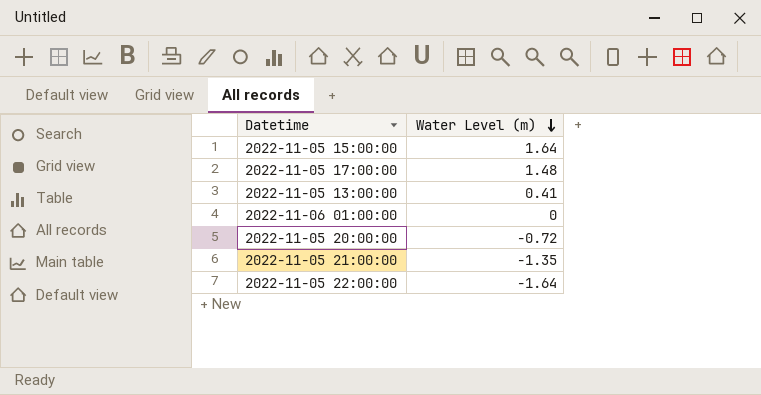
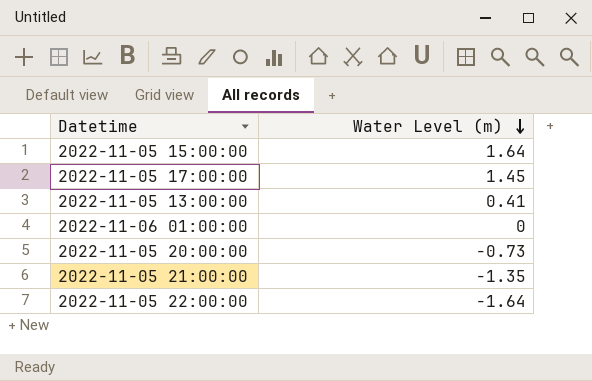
2022-11-05 17:00:00 | Water Level (m): 1.48 -> 1.45
2022-11-05 20:00:00 | Water Level (m): -0.72 -> -0.73

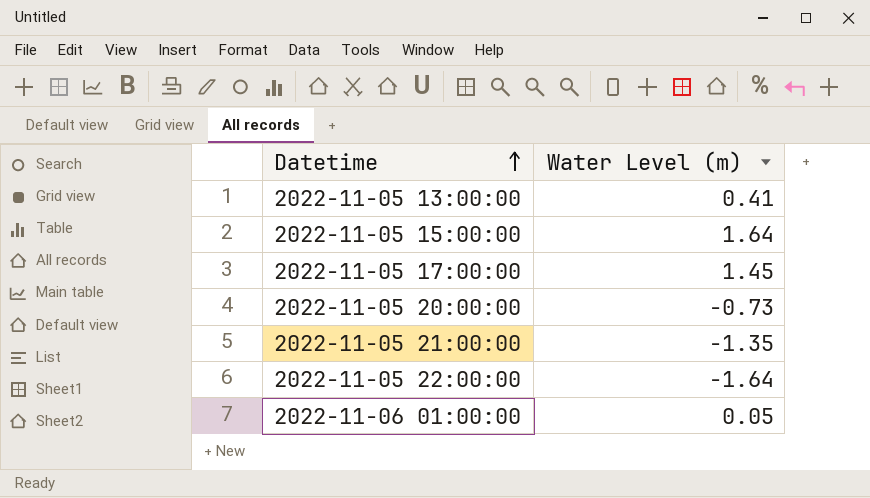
row order: Water Level (m) descending -> Datetime ascending
2022-11-06 01:00:00 | Water Level (m): 0 -> 0.05

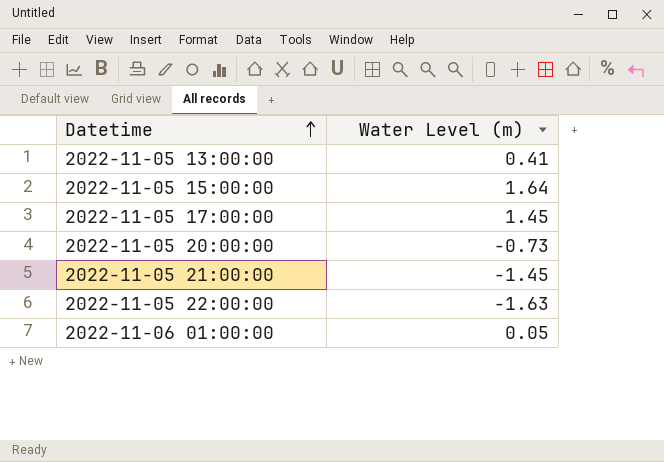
2022-11-05 21:00:00 | Water Level (m): -1.35 -> -1.45
2022-11-05 22:00:00 | Water Level (m): -1.64 -> -1.63

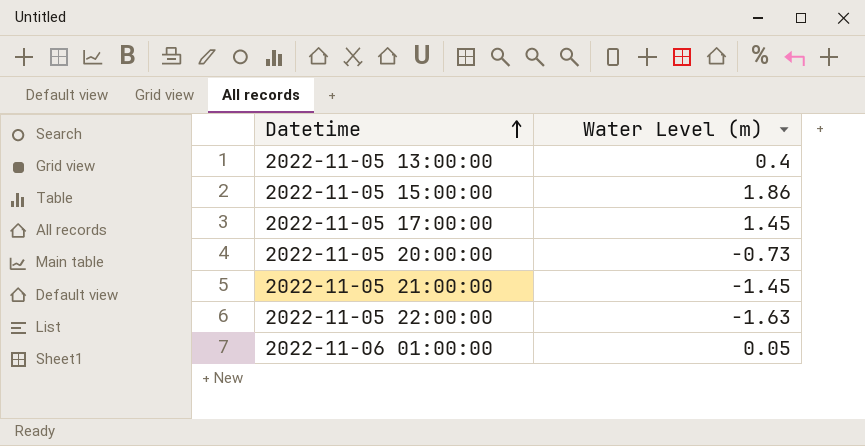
2022-11-05 13:00:00 | Water Level (m): 0.41 -> 0.4
2022-11-05 15:00:00 | Water Level (m): 1.64 -> 1.86

